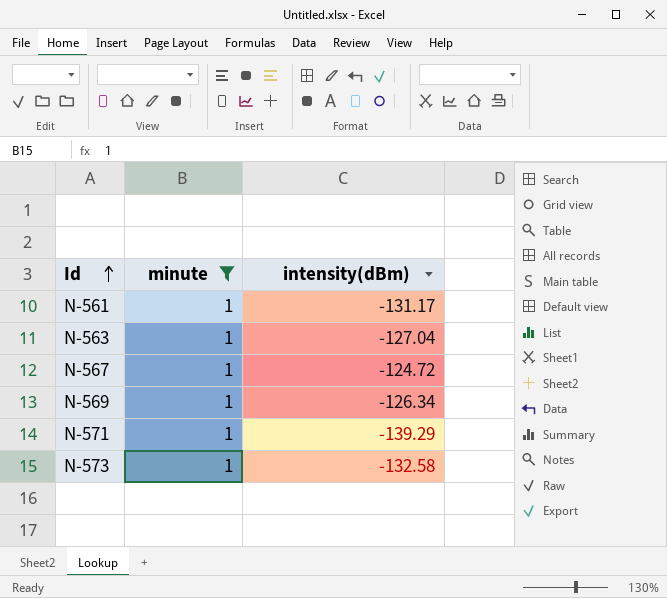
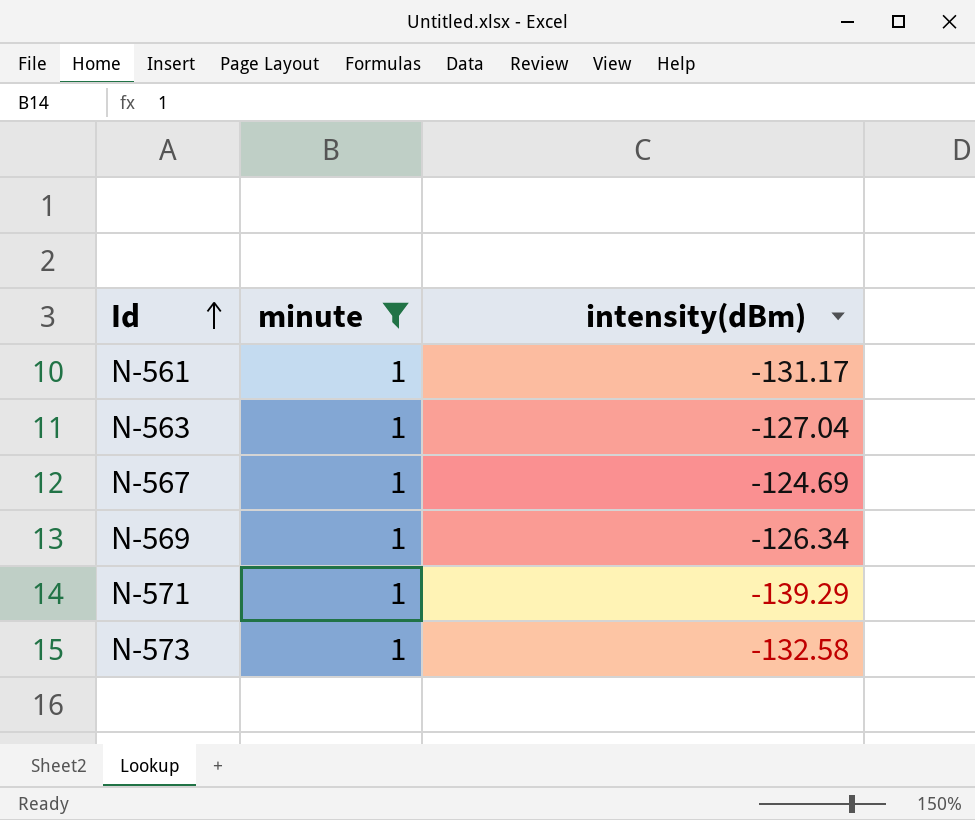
N-567 | intensity(dBm): -124.72 -> -124.69

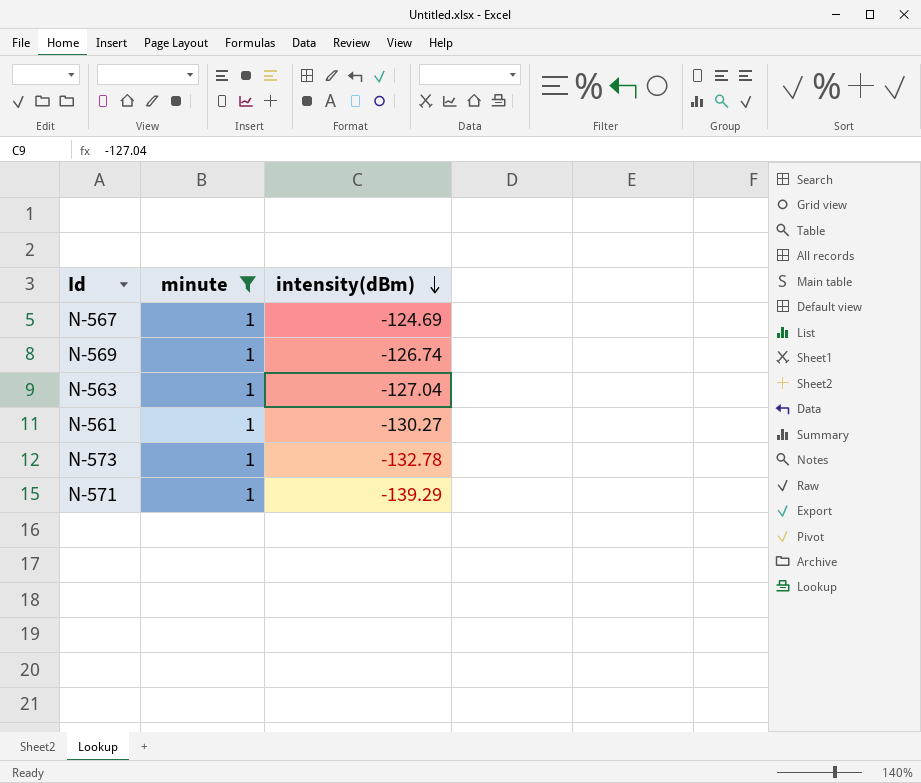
row order: Id ascending -> intensity(dBm) descending
N-569 | intensity(dBm): -126.34 -> -126.74
N-561 | intensity(dBm): -131.17 -> -130.27
N-573 | intensity(dBm): -132.58 -> -132.78

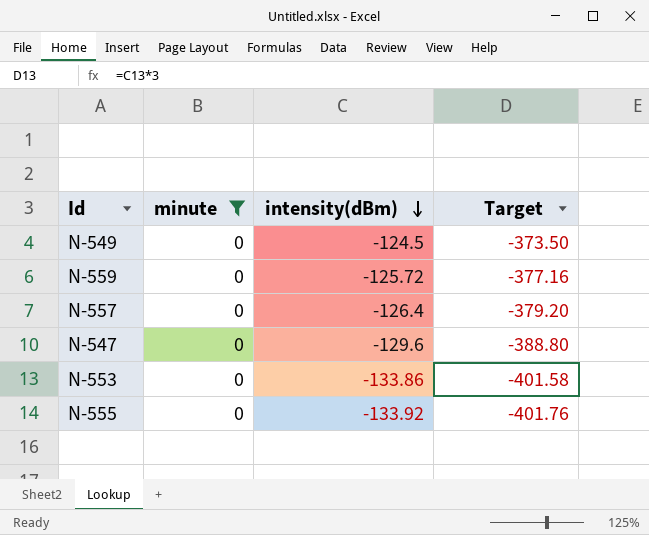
filter: minute = 1 -> minute = 0
column Target | formula: none -> [intensity(dBm)] * 3

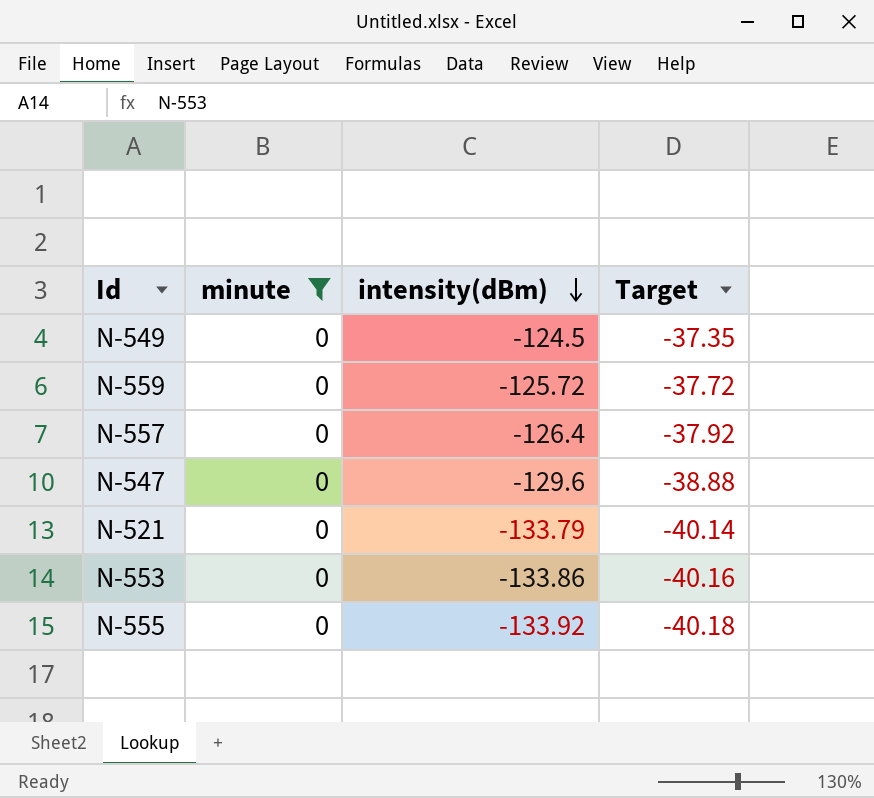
column Target | formula: [intensity(dBm)] * 3 -> [intensity(dBm)] * 0.3
row N-521: none -> 0 | -133.79 | -40.14

